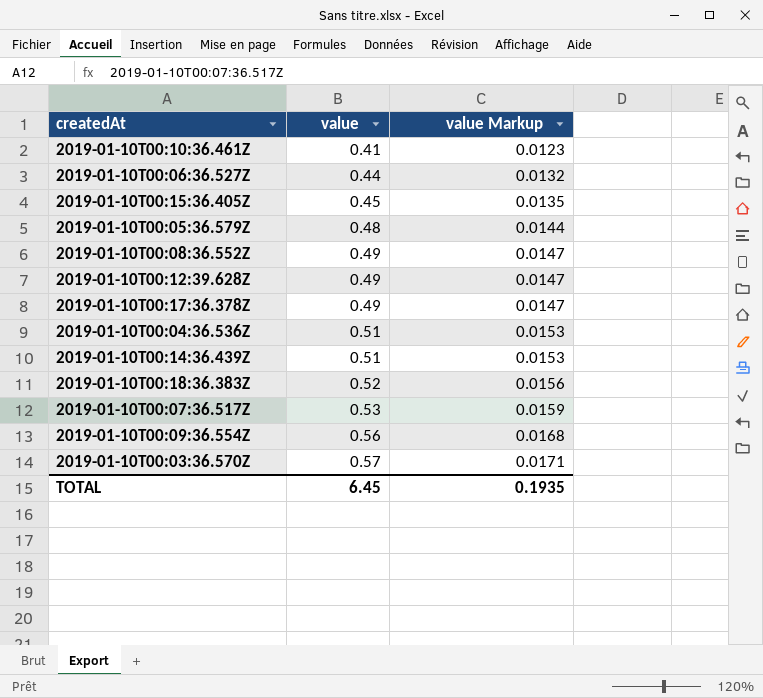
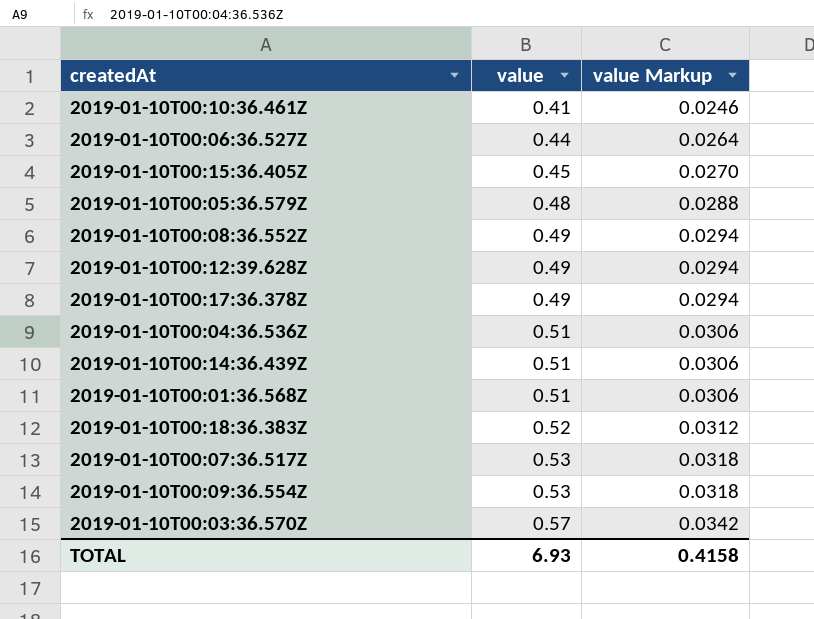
column value Markup | formula: [value] * 0.03 -> [value] * 0.06
row 2019-01-10T00:01:36.568Z: none -> 0.51 | 0.0306
2019-01-10T00:09:36.554Z | value: 0.56 -> 0.53
TOTAL | value: 6.45 -> 6.93
TOTAL | value Markup: 0.1935 -> 0.4158

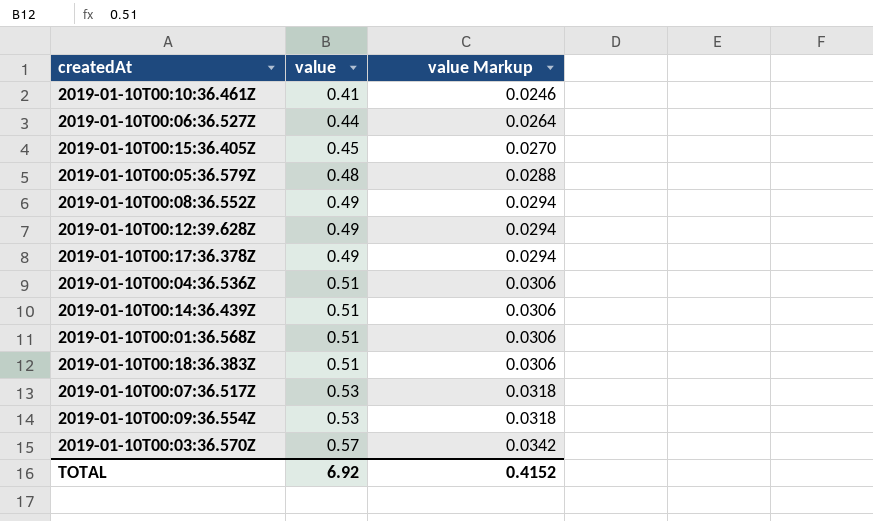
2019-01-10T00:18:36.383Z | value: 0.52 -> 0.51
2019-01-10T00:18:36.383Z | value Markup: 0.0312 -> 0.0306
TOTAL | value: 6.93 -> 6.92
TOTAL | value Markup: 0.4158 -> 0.4152

